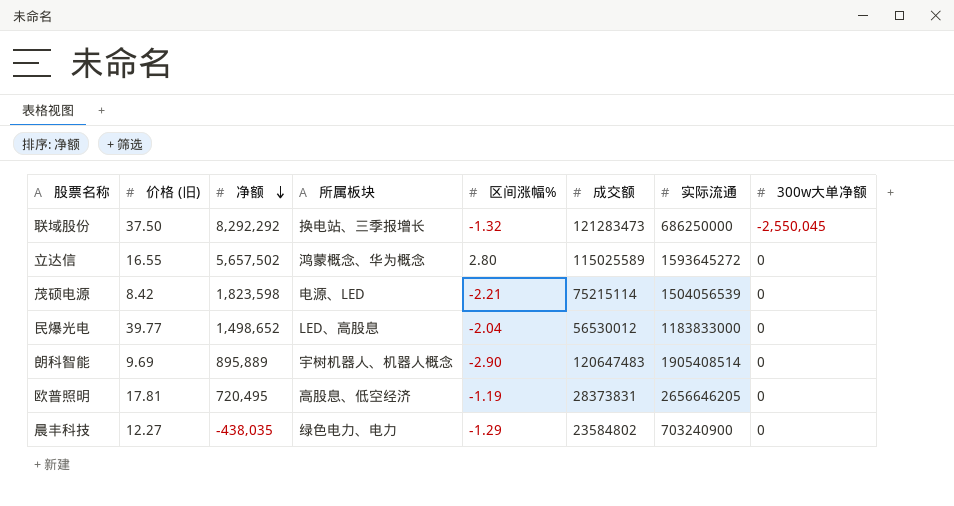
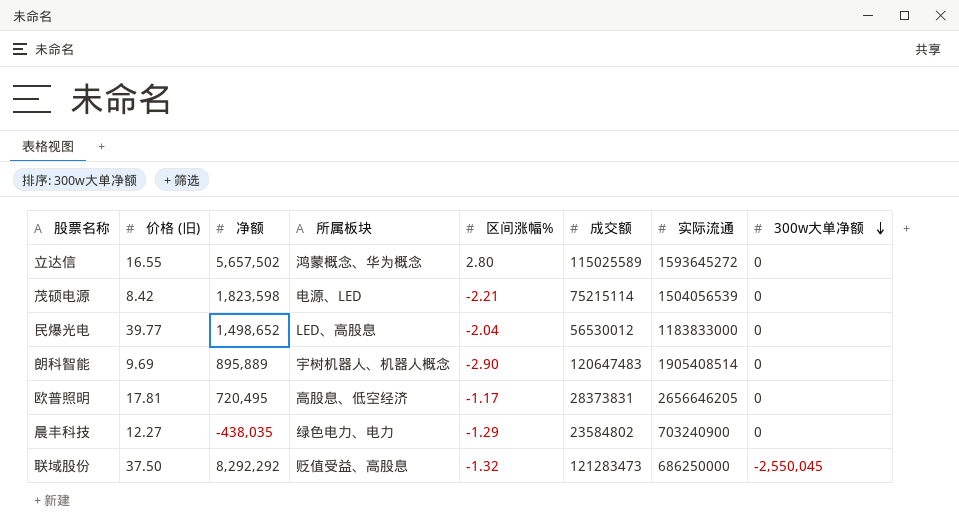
row order: 净额 descending -> 300w大单净额 descending
欧普照明 | 区间涨幅%: -1.19 -> -1.17
联域股份 | 所属板块: 换电站、三季报增长 -> 贬值受益、高股息

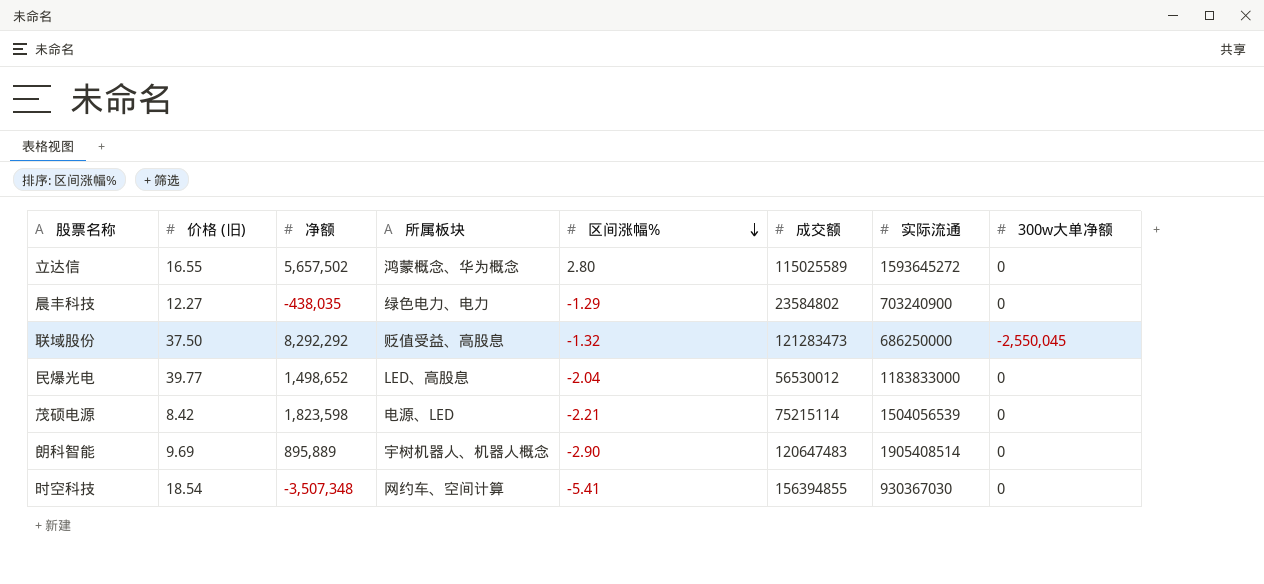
row order: 300w大单净额 descending -> 区间涨幅% descending
row 欧普照明: 17.81 | 720,495 | 高股息、低空经济 | -1.17 | 28373831 | 2656646205 | 0 -> none
row 时空科技: none -> 18.54 | -3,507,348 | 网约车、空间计算 | -5.41 | 156394855 | 930367030 | 0

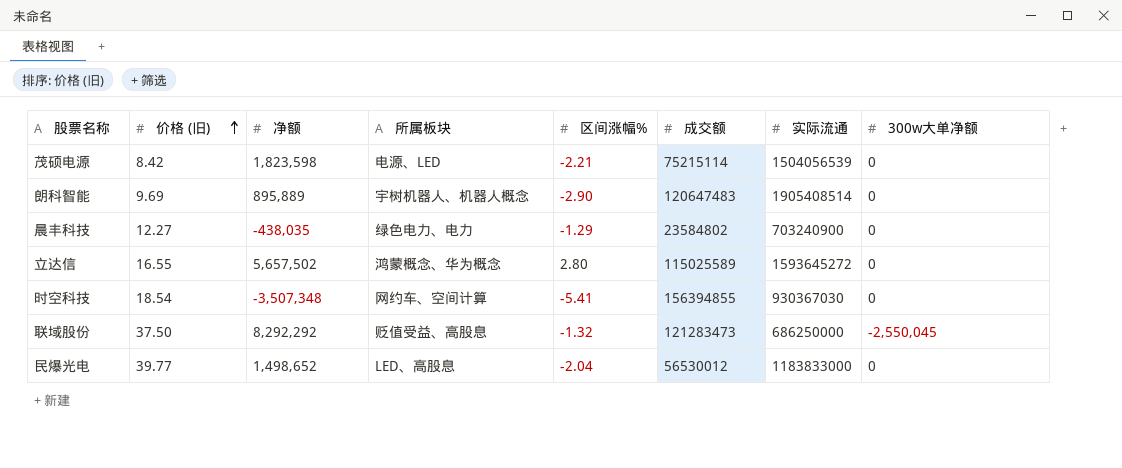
row order: 区间涨幅% descending -> 价格 (旧) ascending

